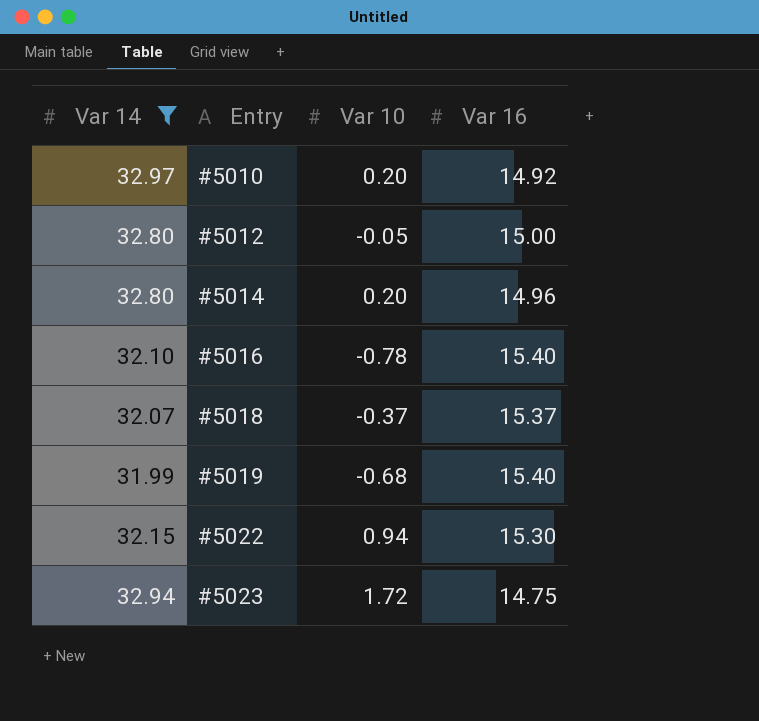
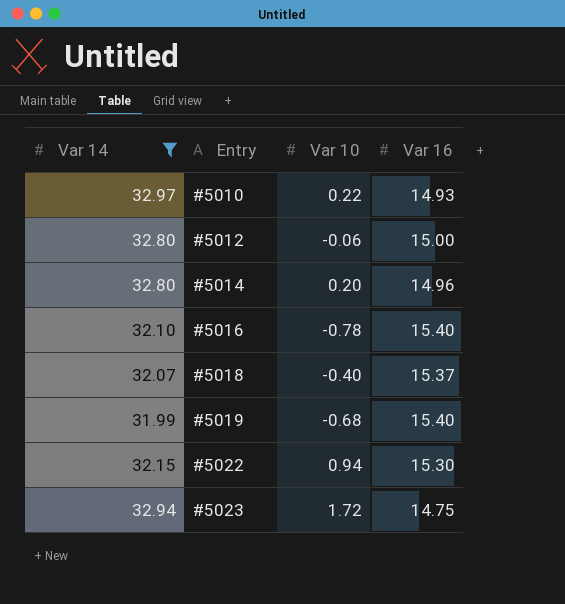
#5010 | Var 10: 0.20 -> 0.22
#5010 | Var 16: 14.92 -> 14.93
#5012 | Var 10: -0.05 -> -0.06
#5018 | Var 10: -0.37 -> -0.40

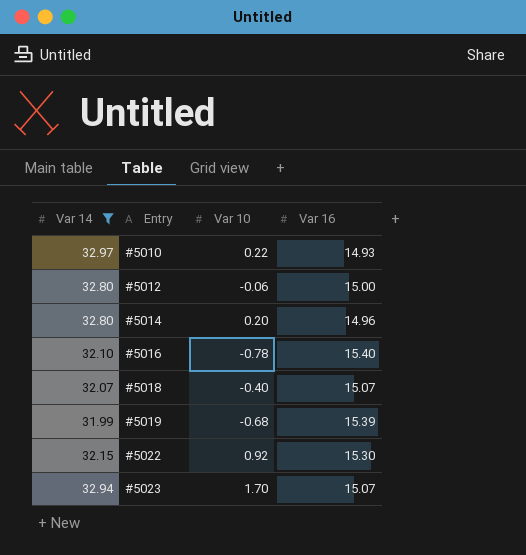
#5018 | Var 16: 15.37 -> 15.07
#5019 | Var 16: 15.40 -> 15.39
#5022 | Var 10: 0.94 -> 0.92
#5023 | Var 10: 1.72 -> 1.70
#5023 | Var 16: 14.75 -> 15.07

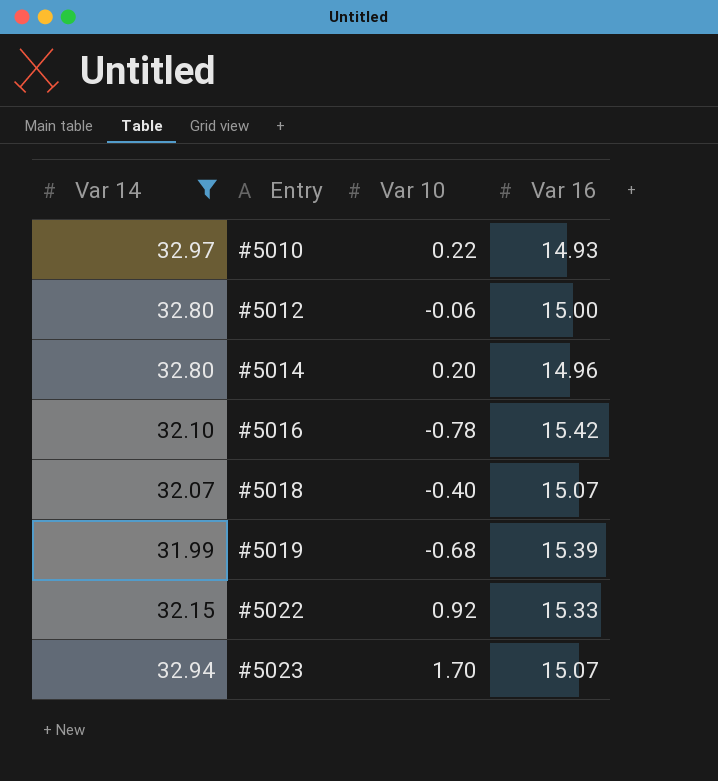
#5016 | Var 16: 15.40 -> 15.42
#5022 | Var 16: 15.30 -> 15.33

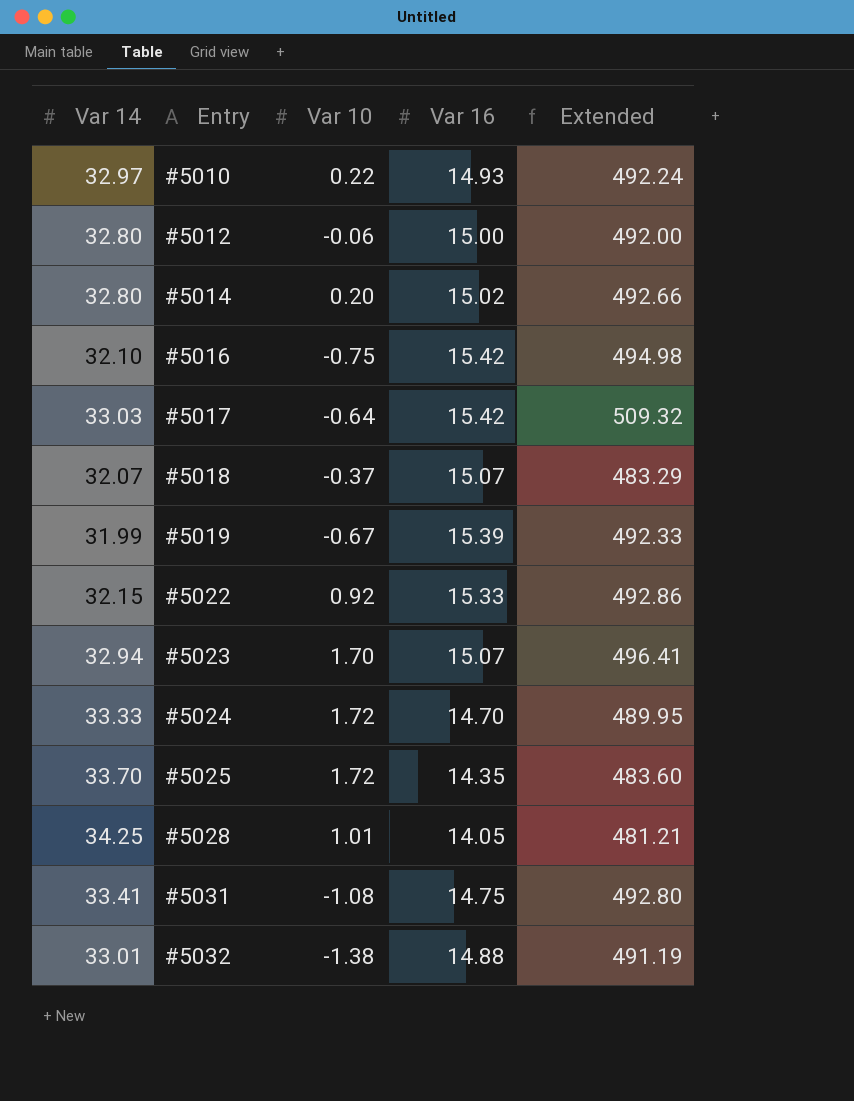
filter: Var 14 <= 32.97 -> none
column Extended | formula: none -> [Var 14] * [Var 16]
#5014 | Var 16: 14.96 -> 15.02
#5016 | Var 10: -0.78 -> -0.75
#5018 | Var 10: -0.40 -> -0.37
#5019 | Var 10: -0.68 -> -0.67

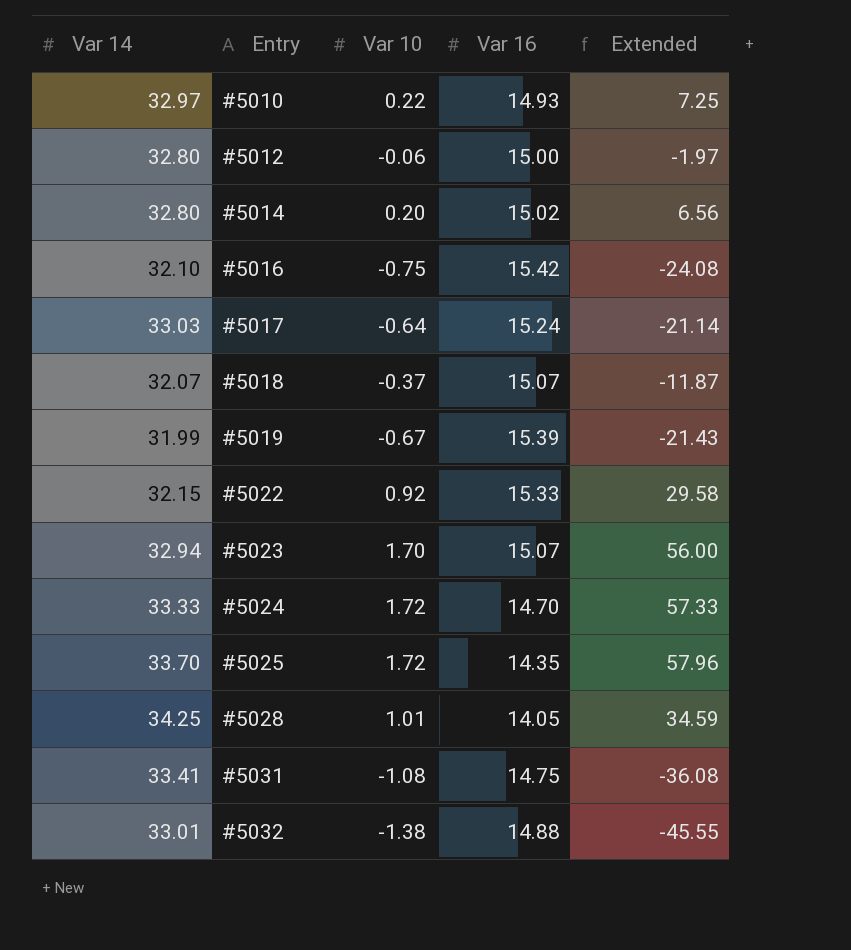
column Extended | formula: [Var 14] * [Var 16] -> [Var 14] * [Var 10]
#5017 | Var 16: 15.42 -> 15.24

